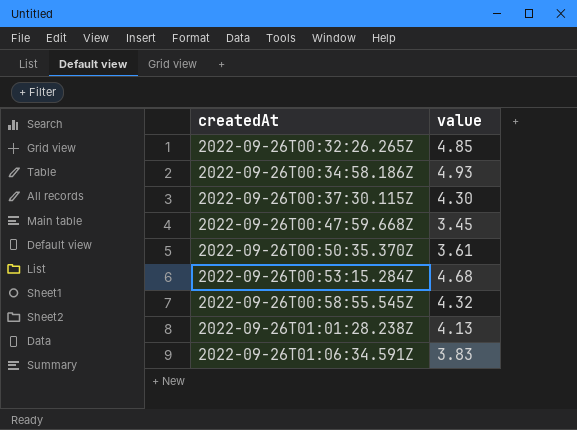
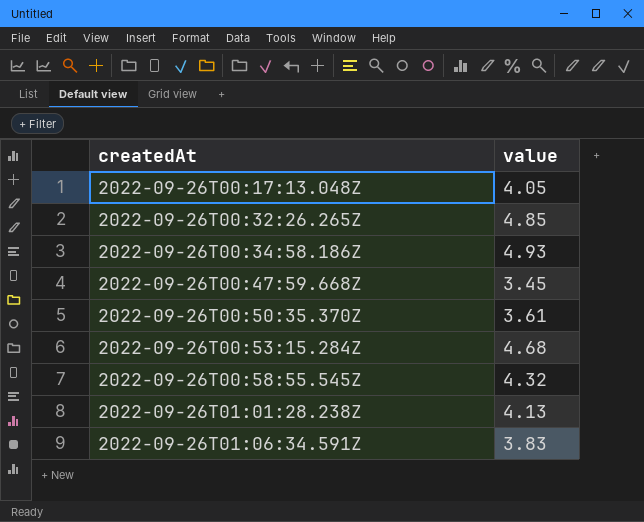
row 2022-09-26T00:37:30.115Z: 4.30 -> none
row 2022-09-26T00:17:13.048Z: none -> 4.05

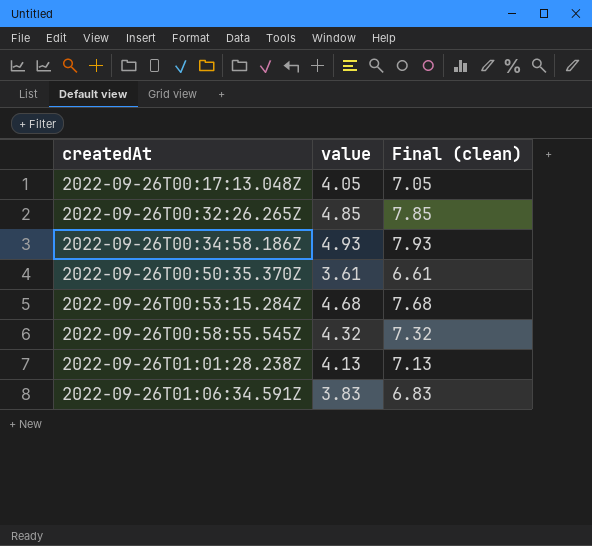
column Final (clean) | formula: none -> [value] + 3
row 2022-09-26T00:47:59.668Z: 3.45 -> none

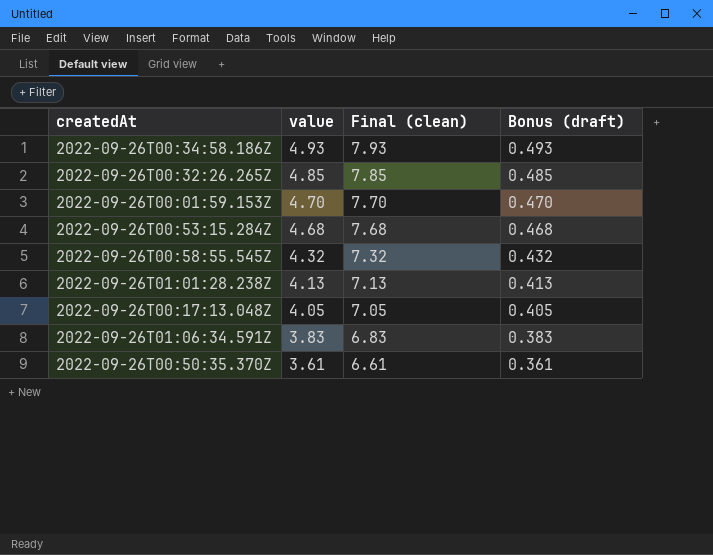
row order: createdAt ascending -> value descending
column Bonus (draft) | formula: none -> [value] * 0.1
row 2022-09-26T00:01:59.153Z: none -> 4.70 | 7.70 | 0.470

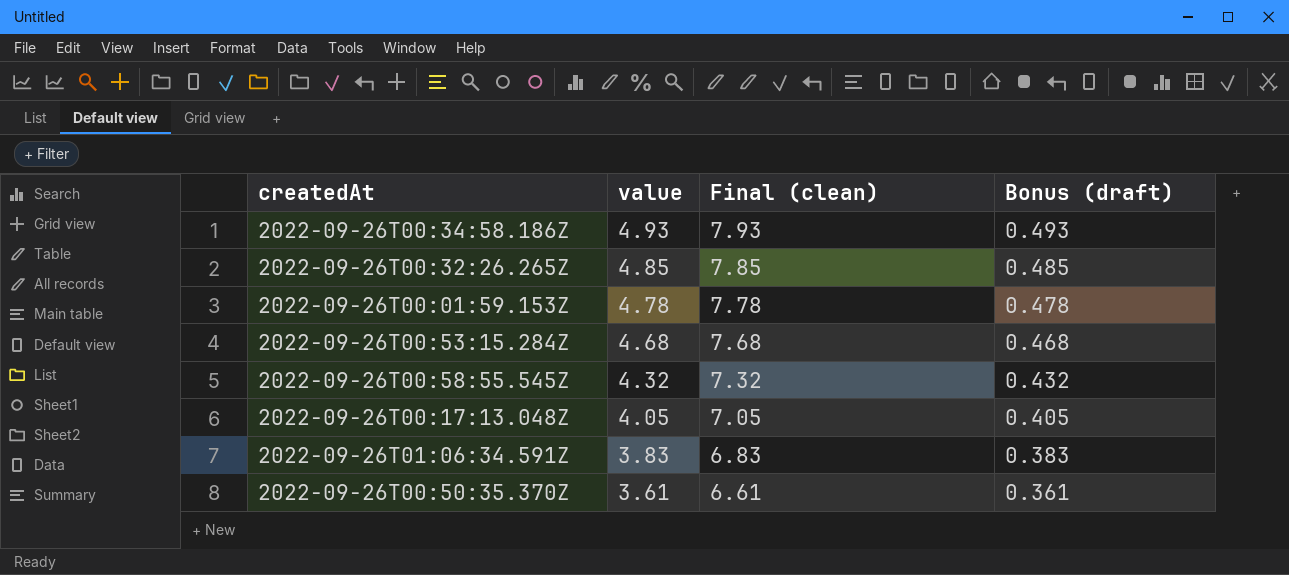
row 2022-09-26T01:01:28.238Z: 4.13 | 7.13 | 0.413 -> none
2022-09-26T00:01:59.153Z | value: 4.70 -> 4.78
2022-09-26T00:01:59.153Z | Final (clean): 7.70 -> 7.78
2022-09-26T00:01:59.153Z | Bonus (draft): 0.470 -> 0.478

